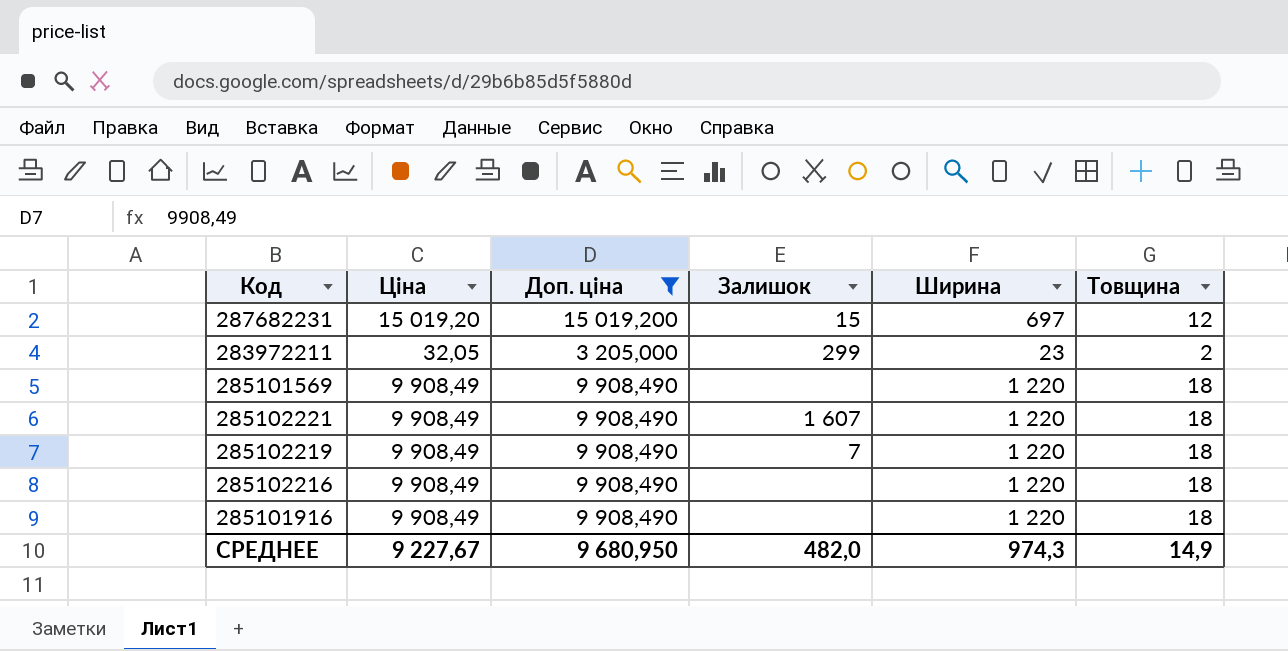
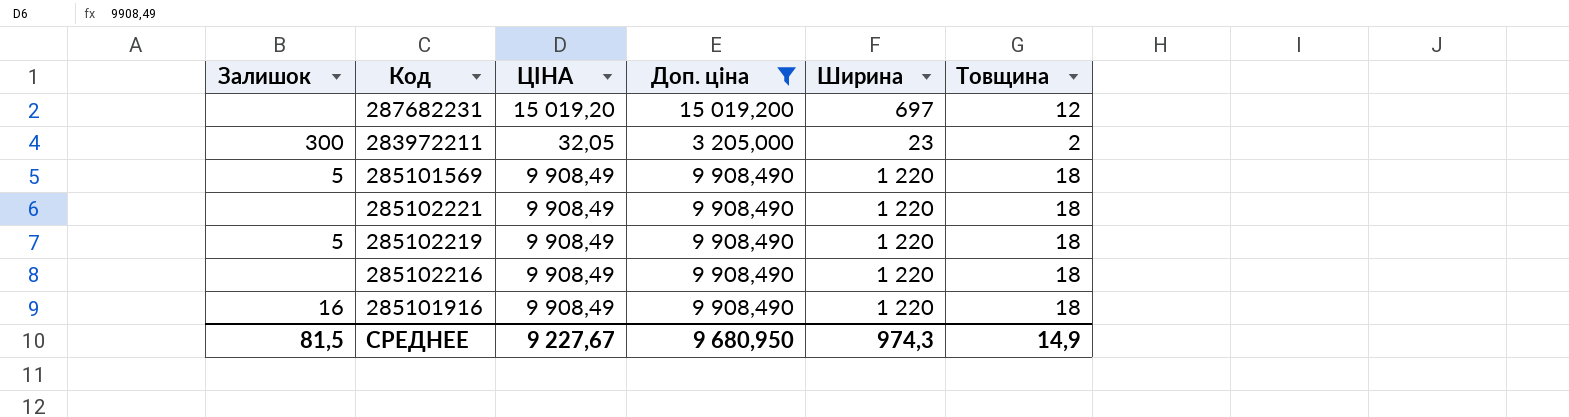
column Залишок | position: 4 -> 1
column name: Ціна -> ЦІНА
287682231 | Залишок: 15 -> none
283972211 | Залишок: 299 -> 300
285101569 | Залишок: none -> 5
285102221 | Залишок: 1 607 -> none
285102219 | Залишок: 7 -> 5
285101916 | Залишок: none -> 16
СРЕДНЕЕ | Залишок: 482,0 -> 81,5

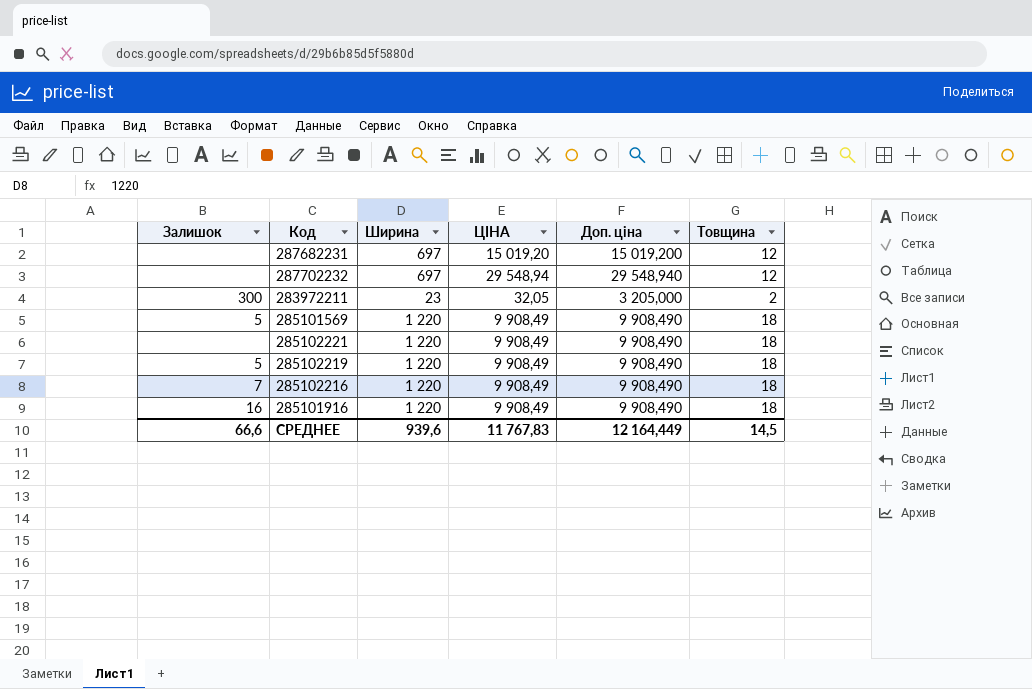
filter: Доп. ціна != 29 548,940 -> none
column Ширина | position: 5 -> 3
285102216 | Залишок: none -> 7
СРЕДНЕЕ | Залишок: 81,5 -> 66,6
СРЕДНЕЕ | Ширина: 974,3 -> 939,6
СРЕДНЕЕ | ЦІНА: 9 227,67 -> 11 767,83
СРЕДНЕЕ | Доп. ціна: 9 680,950 -> 12 164,449
СРЕДНЕЕ | Товщина: 14,9 -> 14,5

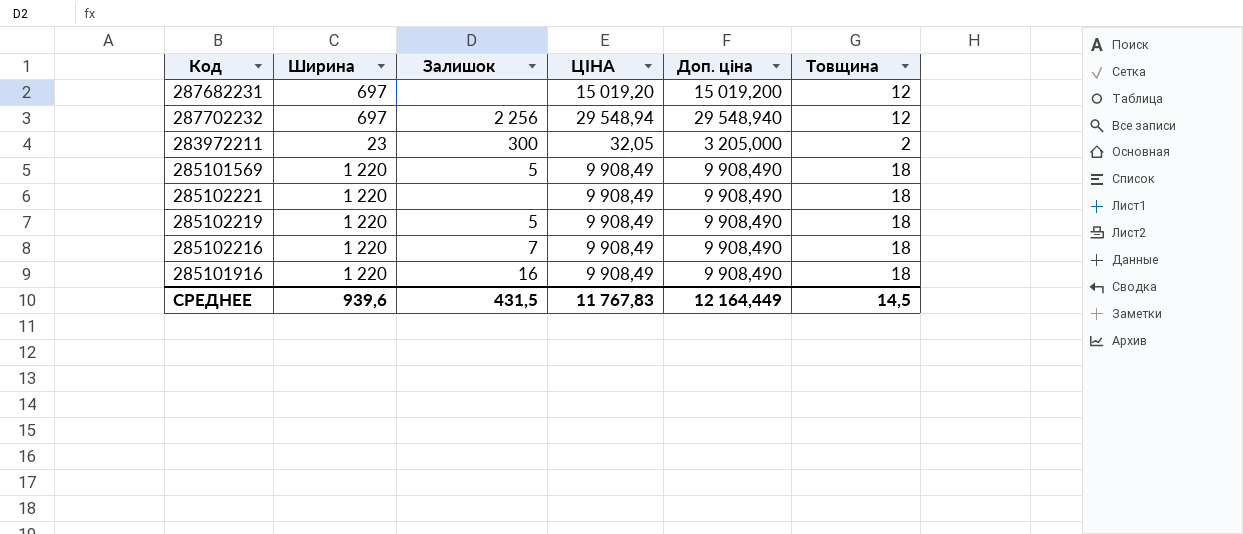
column Залишок | position: 1 -> 3
287702232 | Залишок: none -> 2 256
СРЕДНЕЕ | Залишок: 66,6 -> 431,5

